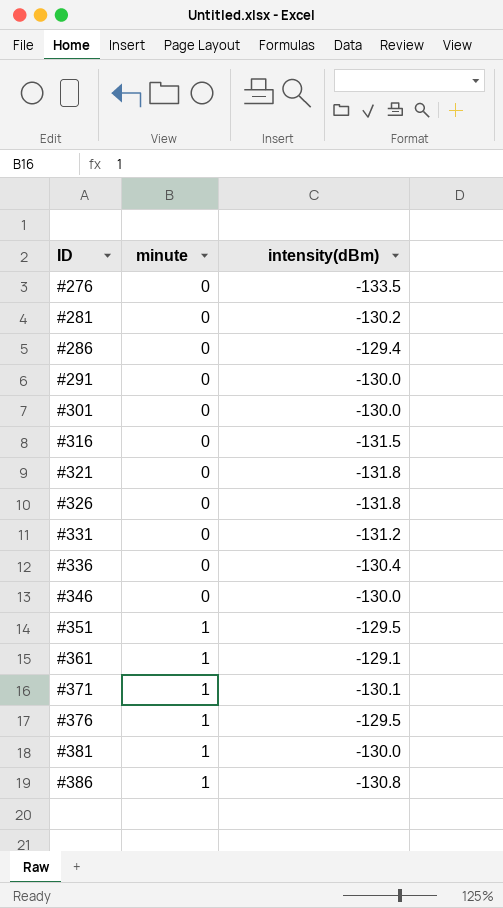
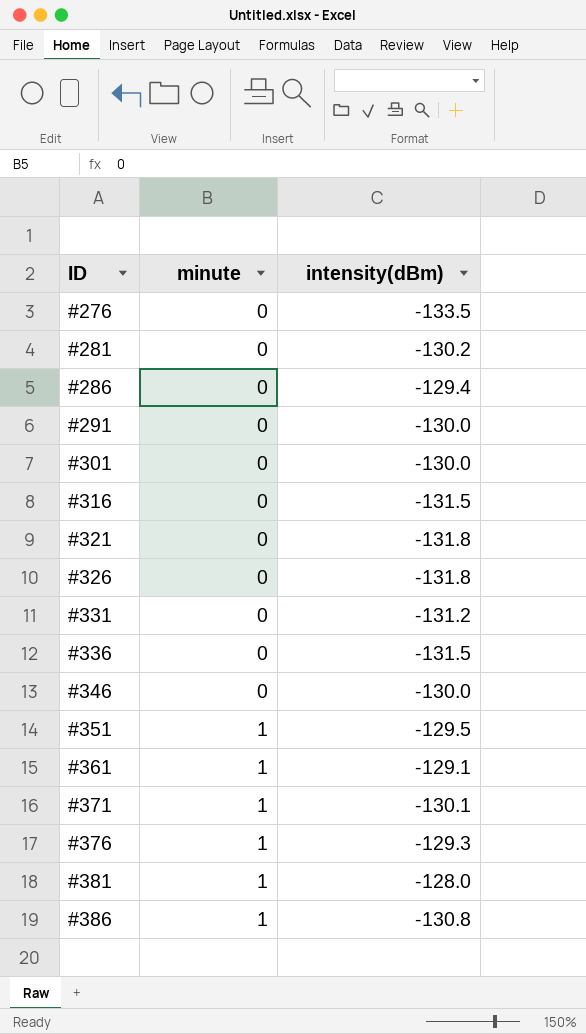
#336 | intensity(dBm): -130.4 -> -131.5
#376 | intensity(dBm): -129.5 -> -129.3
#381 | intensity(dBm): -130.0 -> -128.0

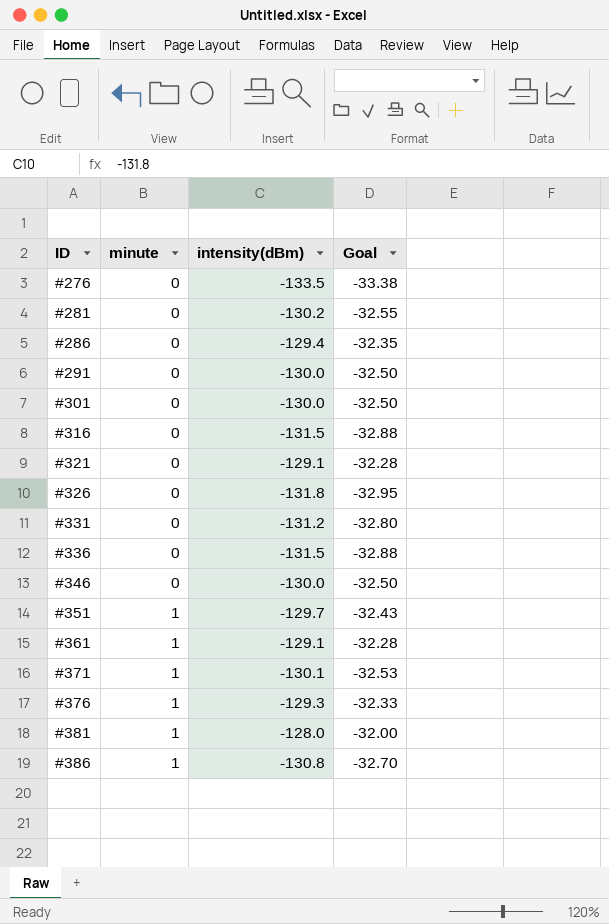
column Goal | formula: none -> [intensity(dBm)] * 0.25
#321 | intensity(dBm): -131.8 -> -129.1
#351 | intensity(dBm): -129.5 -> -129.7

